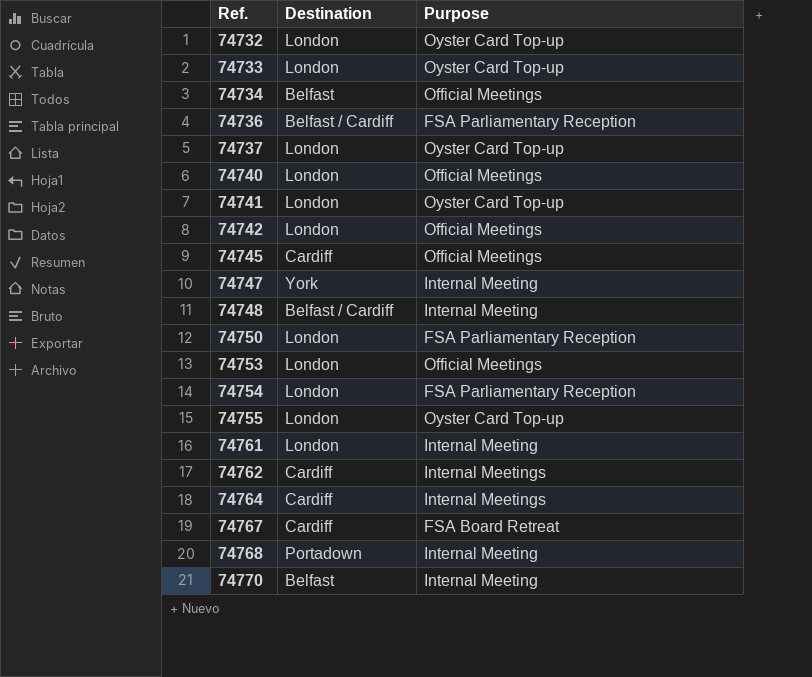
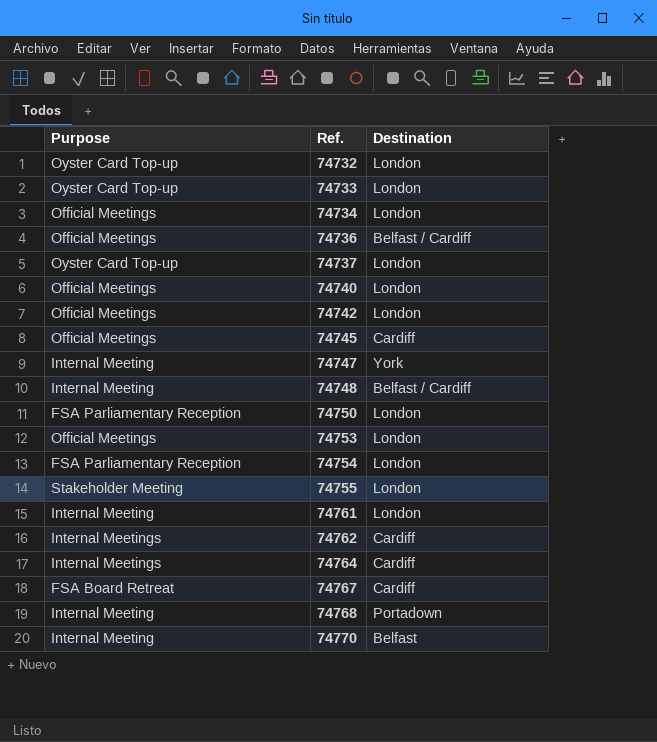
column Purpose | position: 3 -> 1
row 74741: London | Oyster Card Top-up -> none
74734 | Destination: Belfast -> London
74736 | Purpose: FSA Parliamentary Reception -> Official Meetings
74755 | Purpose: Oyster Card Top-up -> Stakeholder Meeting

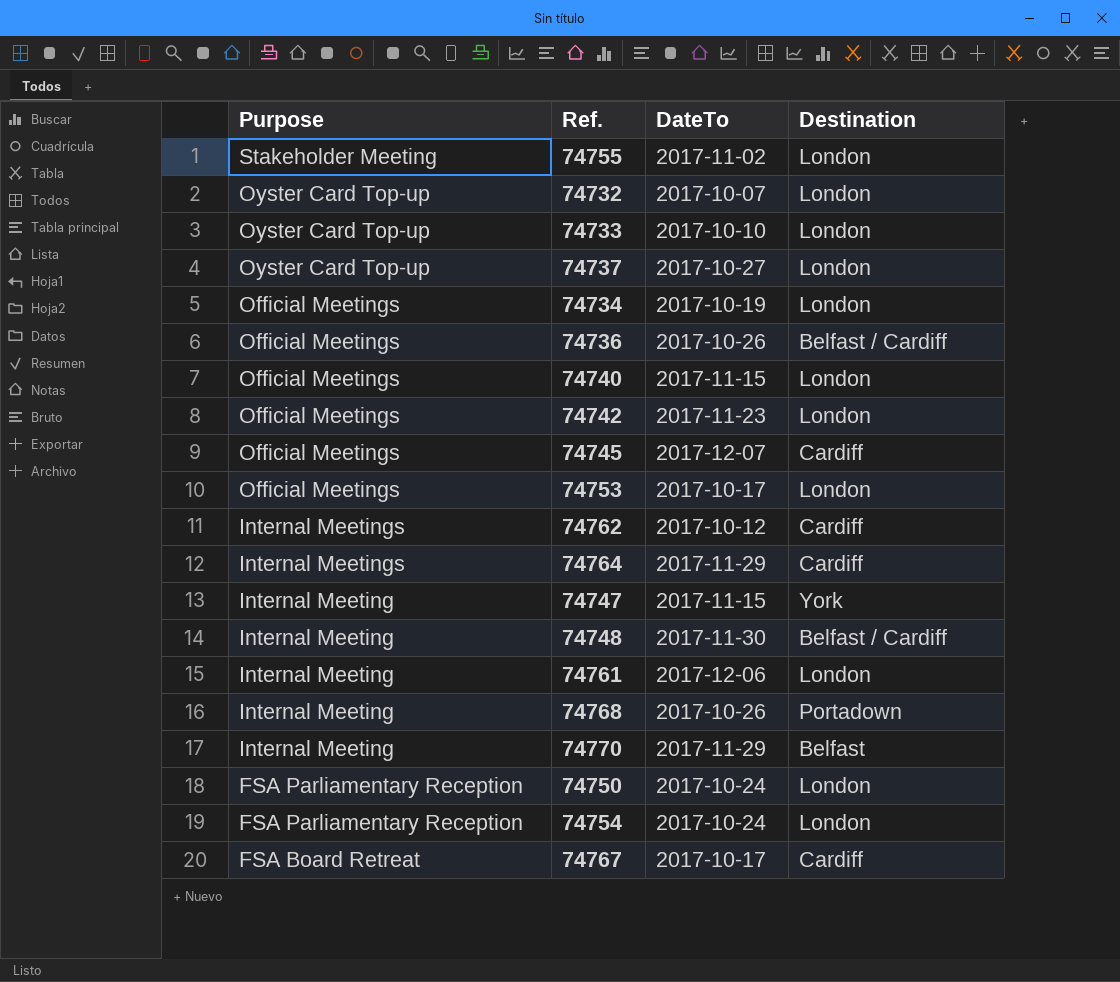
row order: Ref. ascending -> Purpose descending
column DateTo | position: none -> 3

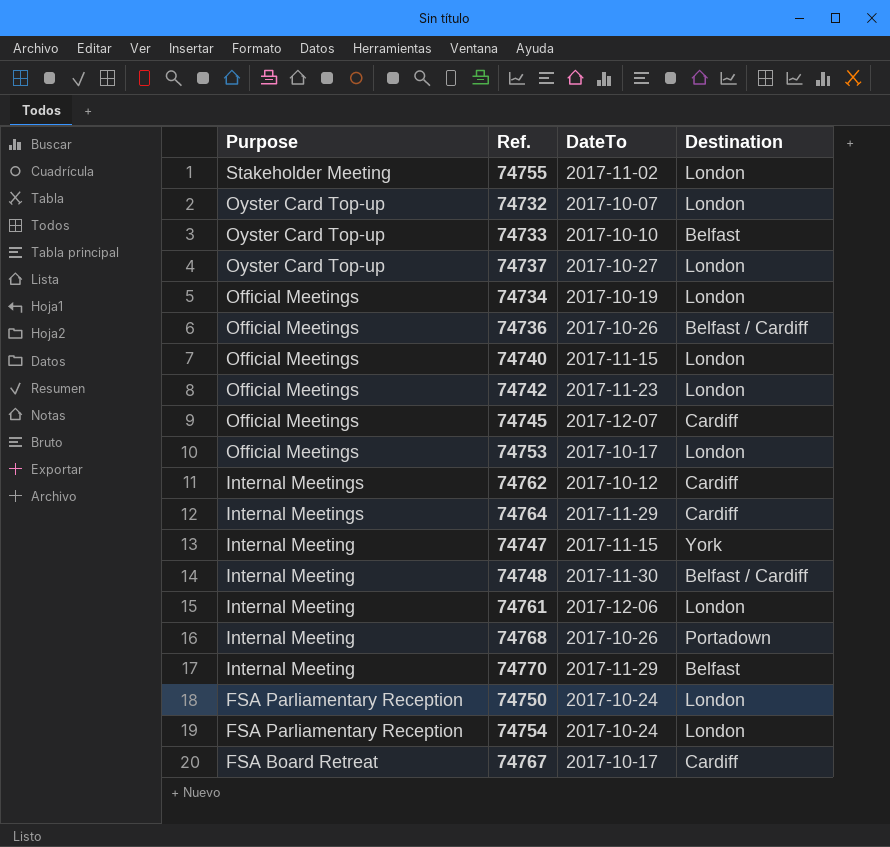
74733 | Destination: London -> Belfast

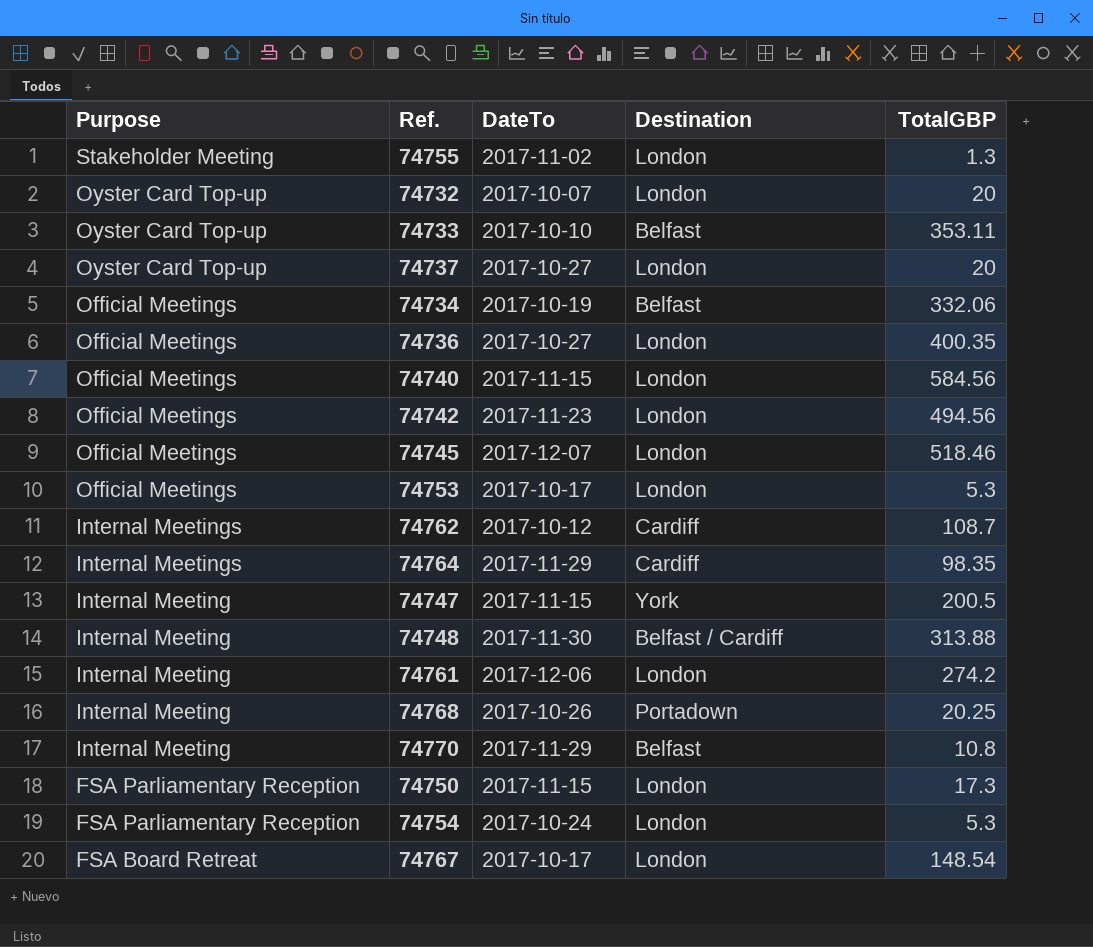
column TotalGBP | position: none -> 5
74734 | Destination: London -> Belfast
74736 | DateTo: 2017-10-26 -> 2017-10-27
74736 | Destination: Belfast / Cardiff -> London
74745 | Destination: Cardiff -> London
74750 | DateTo: 2017-10-24 -> 2017-11-15
74767 | Destination: Cardiff -> London

